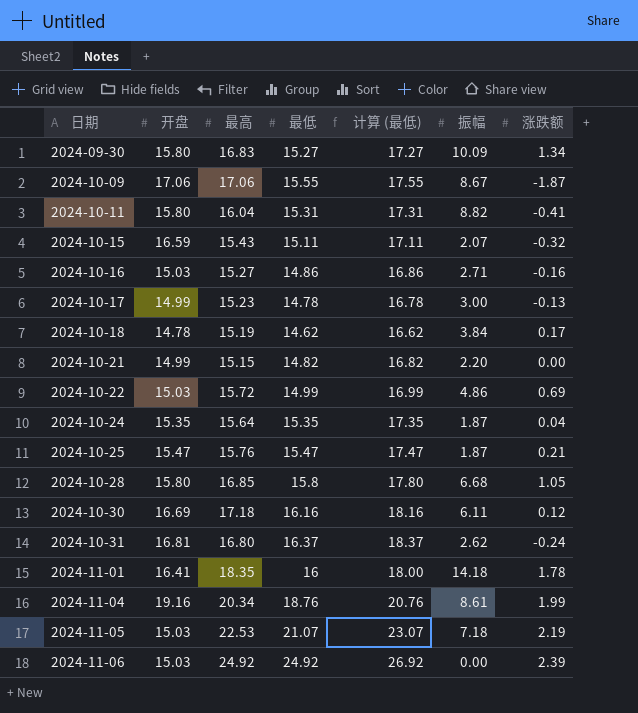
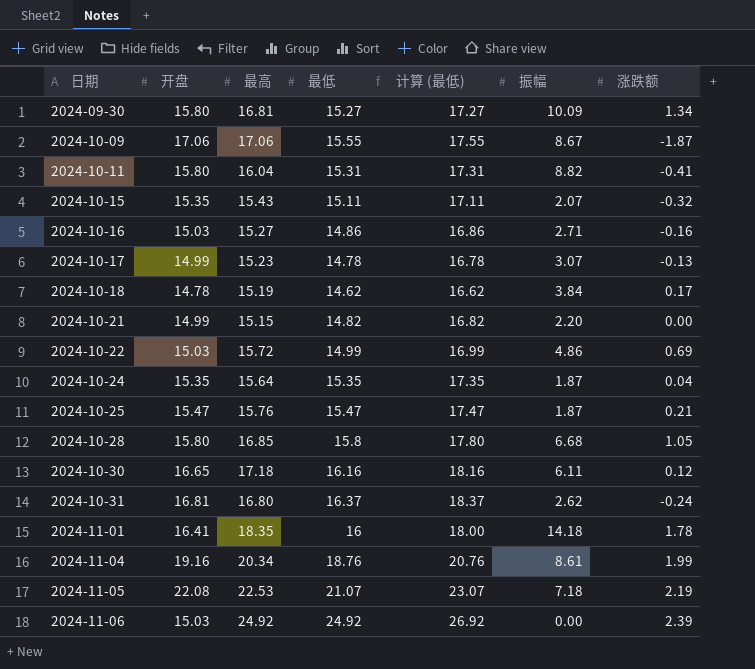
2024-09-30 | 最高: 16.83 -> 16.81
2024-10-15 | 开盘: 16.59 -> 15.35
2024-10-17 | 振幅: 3.00 -> 3.07
2024-10-30 | 开盘: 16.69 -> 16.65
2024-11-05 | 开盘: 15.03 -> 22.08

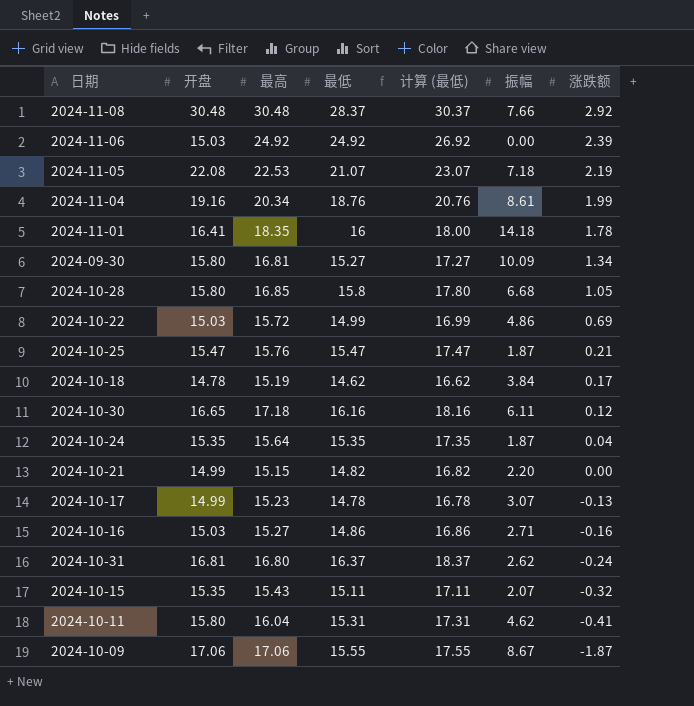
row order: 日期 ascending -> 涨跌额 descending
row 2024-11-08: none -> 30.48 | 30.48 | 28.37 | 30.37 | 7.66 | 2.92
2024-10-11 | 振幅: 8.82 -> 4.62

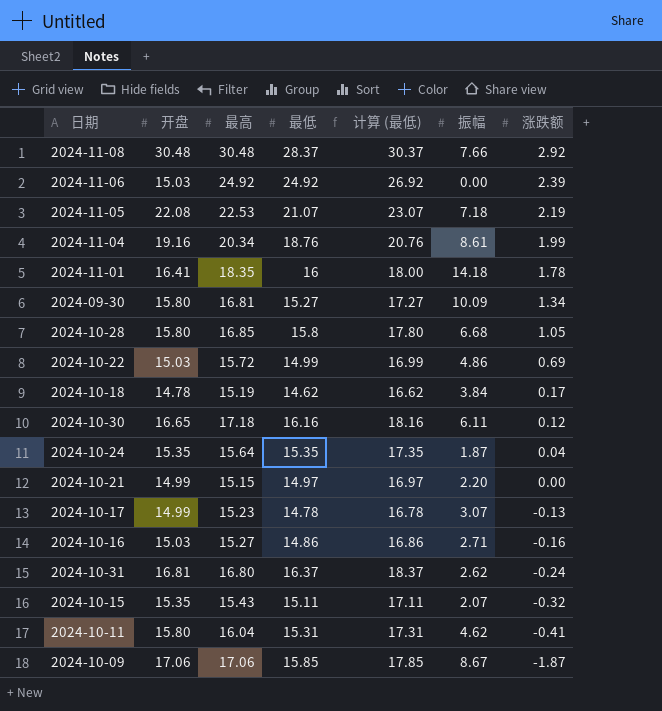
row 2024-10-25: 15.47 | 15.76 | 15.47 | 17.47 | 1.87 | 0.21 -> none
2024-10-21 | 最低: 14.82 -> 14.97
2024-10-21 | 计算 (最低): 16.82 -> 16.97
2024-10-09 | 最低: 15.55 -> 15.85
2024-10-09 | 计算 (最低): 17.55 -> 17.85

